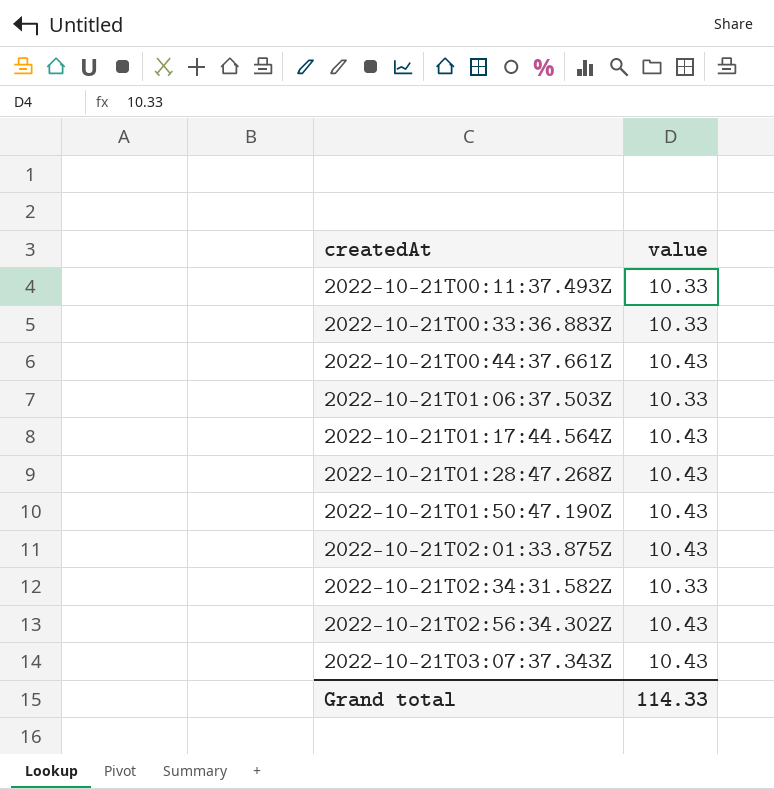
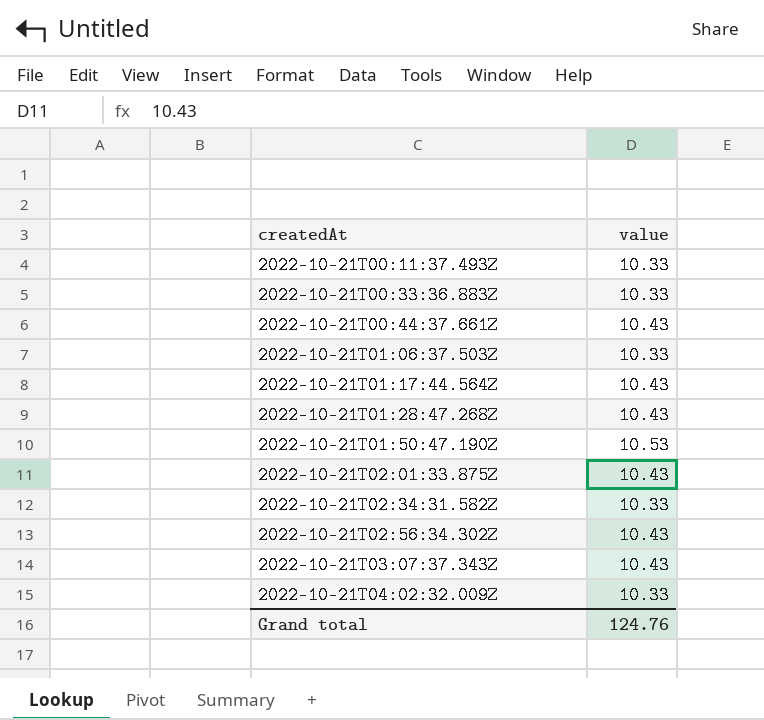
2022-10-21T01:50:47.190Z | value: 10.43 -> 10.53
row 2022-10-21T04:02:32.009Z: none -> 10.33
Grand total | value: 114.33 -> 124.76

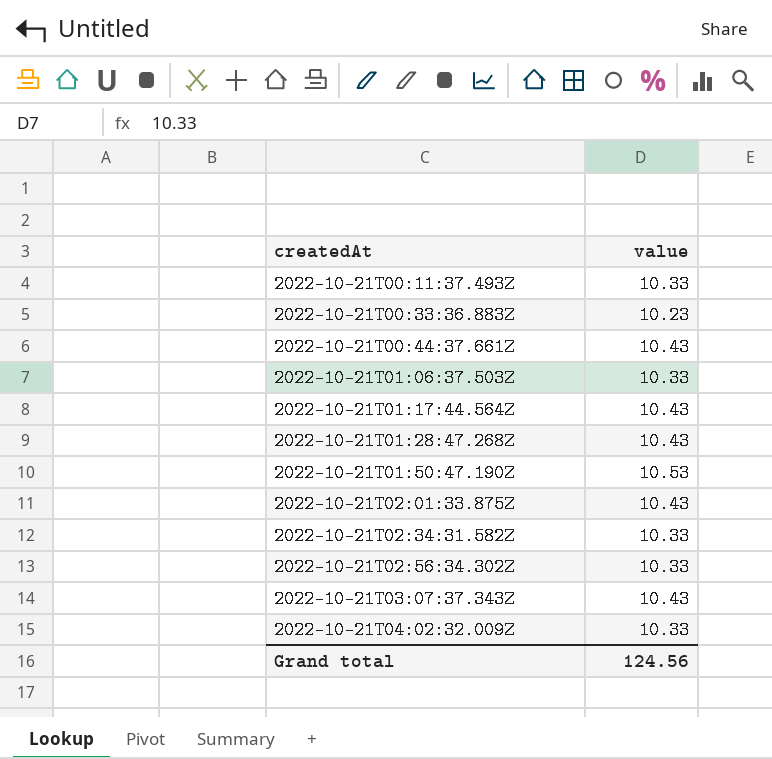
2022-10-21T00:33:36.883Z | value: 10.33 -> 10.23
2022-10-21T02:56:34.302Z | value: 10.43 -> 10.33
Grand total | value: 124.76 -> 124.56

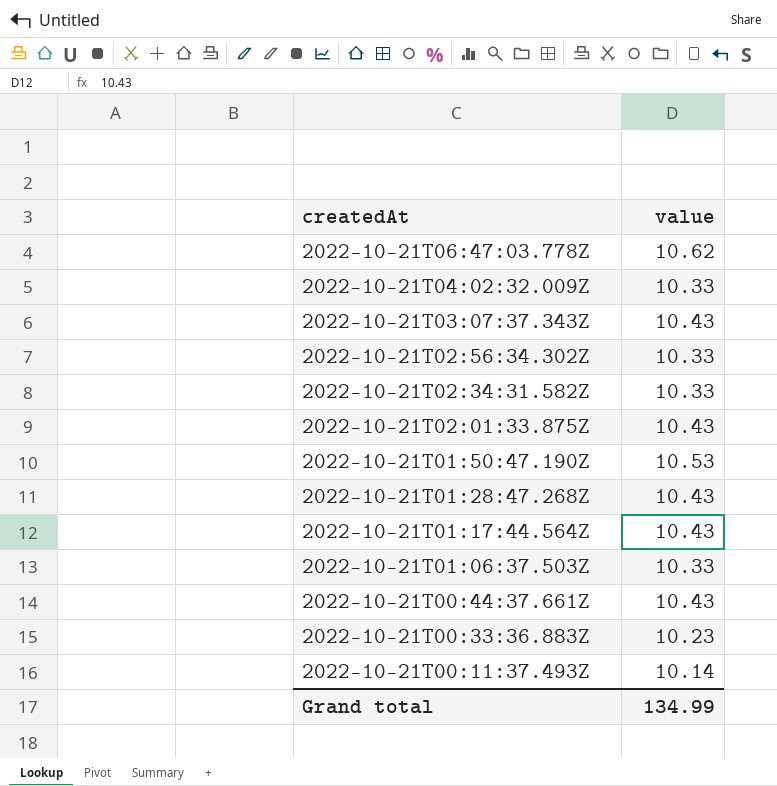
row order: createdAt ascending -> createdAt descending
row 2022-10-21T06:47:03.778Z: none -> 10.62
2022-10-21T00:11:37.493Z | value: 10.33 -> 10.14
Grand total | value: 124.56 -> 134.99

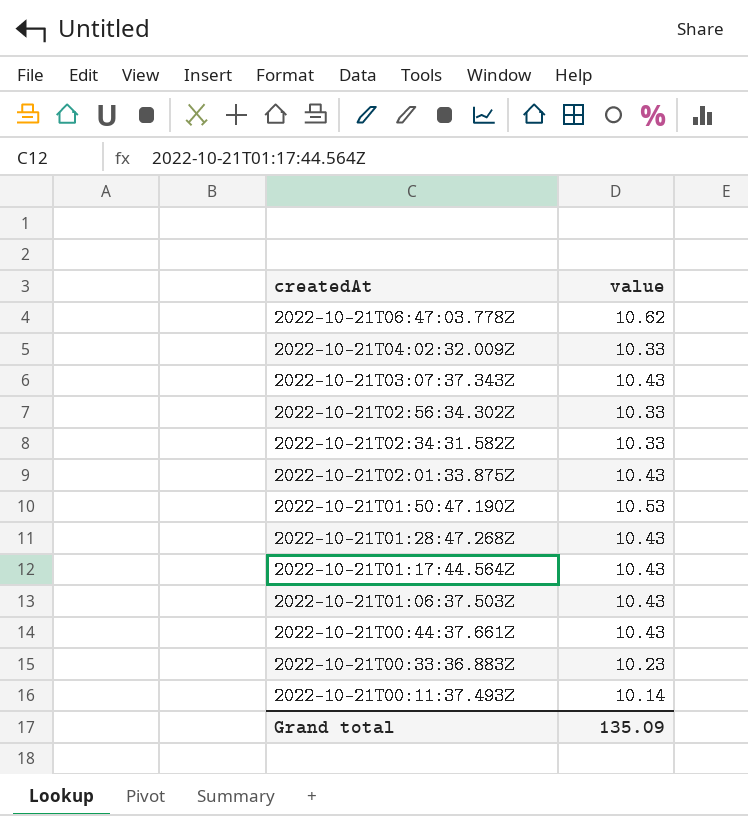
2022-10-21T01:06:37.503Z | value: 10.33 -> 10.43
Grand total | value: 134.99 -> 135.09

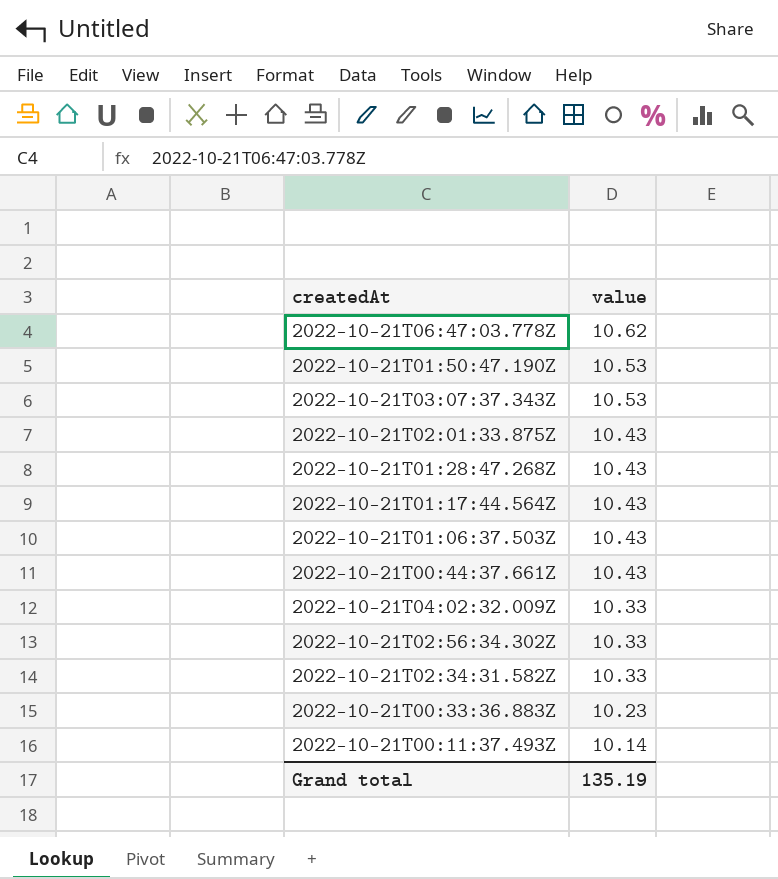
row order: createdAt descending -> value descending
2022-10-21T03:07:37.343Z | value: 10.43 -> 10.53
Grand total | value: 135.09 -> 135.19

